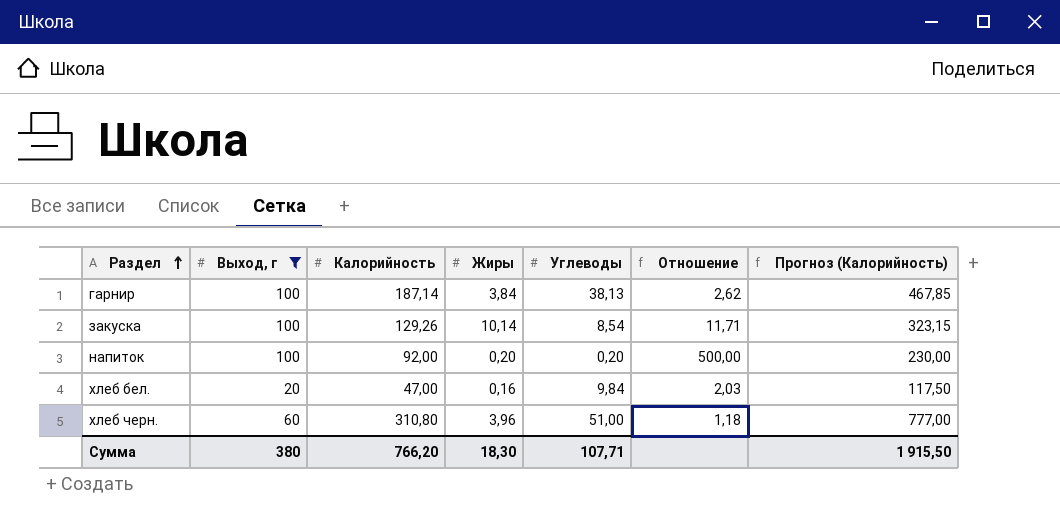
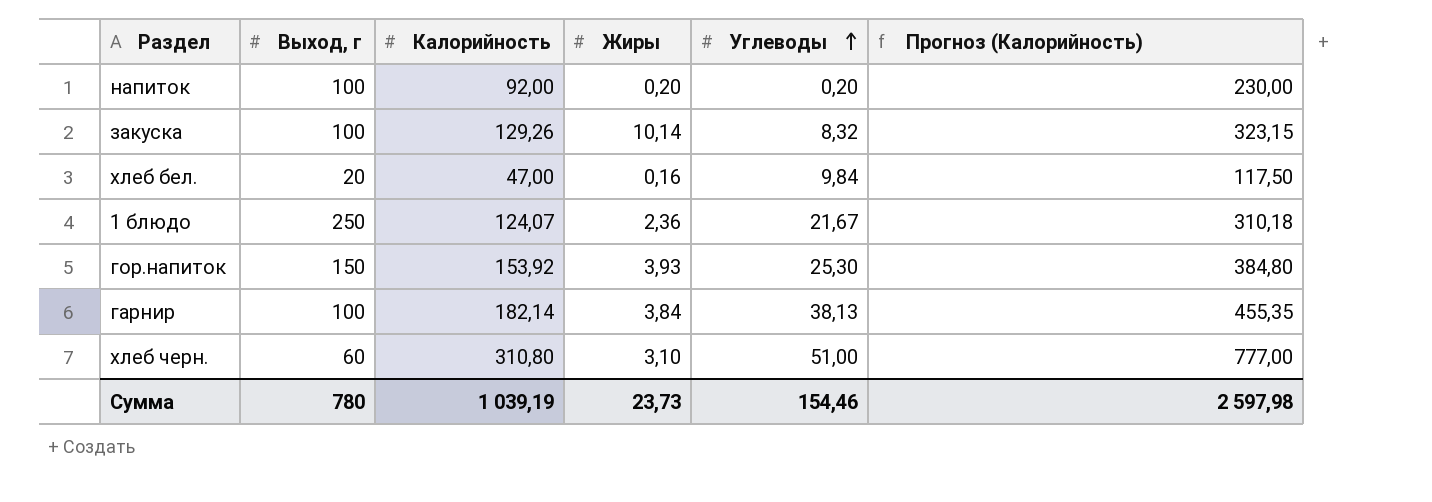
filter: Выход, г <= 100 -> none
row order: Раздел ascending -> Углеводы ascending
column Отношение | formula: [Выход, г] / [Углеводы] -> none
закуска | Углеводы: 8,54 -> 8,32
гарнир | Калорийность: 187,14 -> 182,14
гарнир | Прогноз (Калорийность): 467,85 -> 455,35
хлеб черн. | Жиры: 3,96 -> 3,10
Сумма | Выход, г: 380 -> 780
Сумма | Калорийность: 766,20 -> 1 039,19
Сумма | Жиры: 18,30 -> 23,73
Сумма | Углеводы: 107,71 -> 154,46
Сумма | Прогноз (Калорийность): 1 915,50 -> 2 597,98

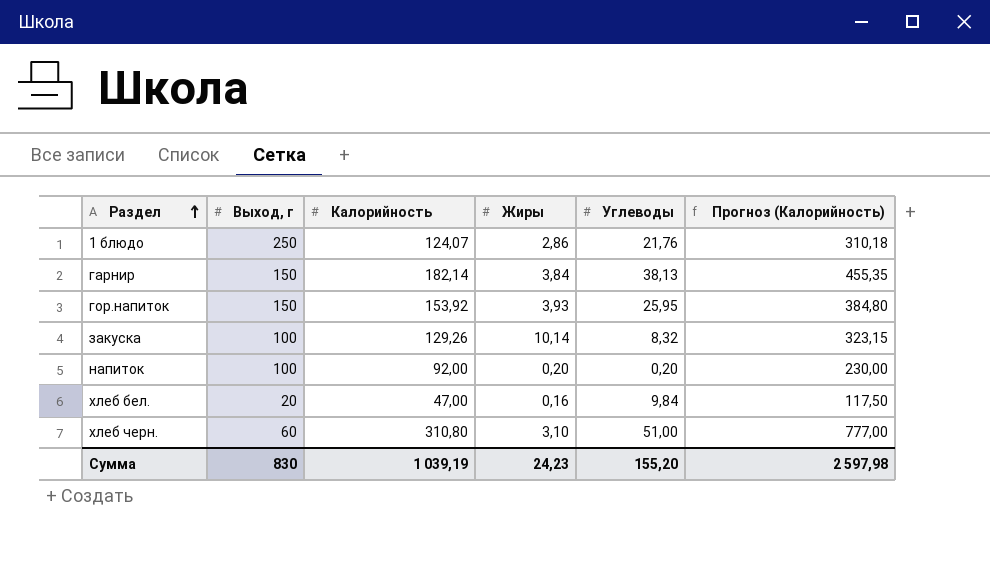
row order: Углеводы ascending -> Раздел ascending
1 блюдо | Жиры: 2,36 -> 2,86
1 блюдо | Углеводы: 21,67 -> 21,76
гарнир | Выход, г: 100 -> 150
гор.напиток | Углеводы: 25,30 -> 25,95
Сумма | Выход, г: 780 -> 830
Сумма | Жиры: 23,73 -> 24,23
Сумма | Углеводы: 154,46 -> 155,20

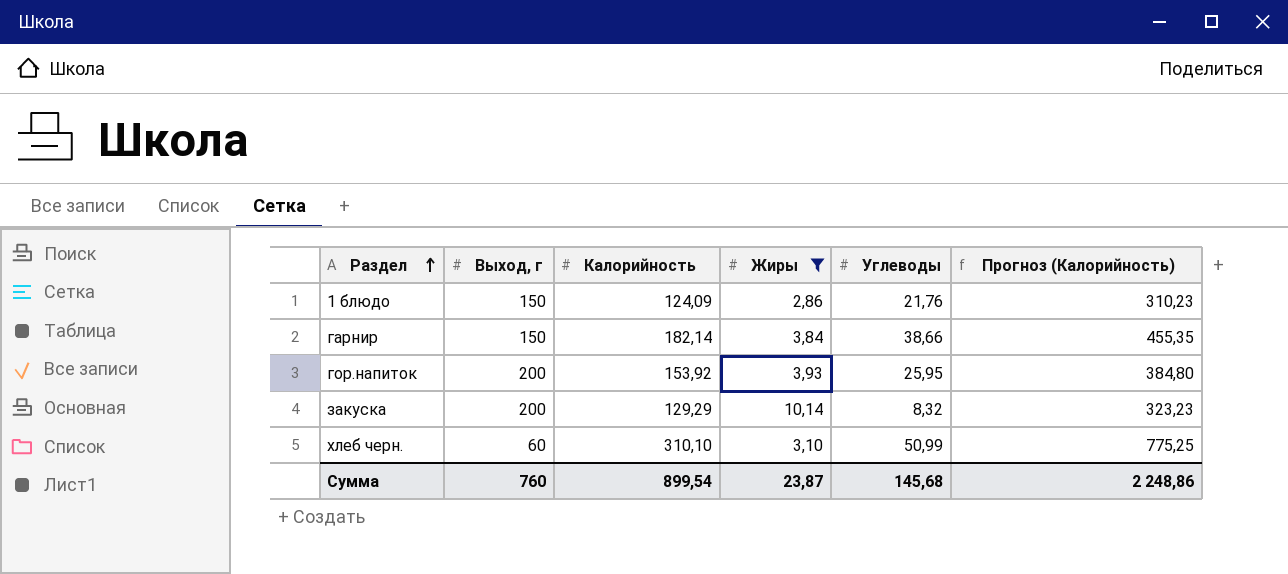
filter: none -> Жиры >= 2,86
1 блюдо | Выход, г: 250 -> 150
1 блюдо | Калорийность: 124,07 -> 124,09
1 блюдо | Прогноз (Калорийность): 310,18 -> 310,23
гарнир | Углеводы: 38,13 -> 38,66
гор.напиток | Выход, г: 150 -> 200
закуска | Выход, г: 100 -> 200
закуска | Калорийность: 129,26 -> 129,29
закуска | Прогноз (Калорийность): 323,15 -> 323,23
хлеб черн. | Калорийность: 310,80 -> 310,10
хлеб черн. | Углеводы: 51,00 -> 50,99
хлеб черн. | Прогноз (Калорийность): 777,00 -> 775,25
Сумма | Выход, г: 830 -> 760
Сумма | Калорийность: 1 039,19 -> 899,54
Сумма | Жиры: 24,23 -> 23,87
Сумма | Углеводы: 155,20 -> 145,68
Сумма | Прогноз (Калорийность): 2 597,98 -> 2 248,86

